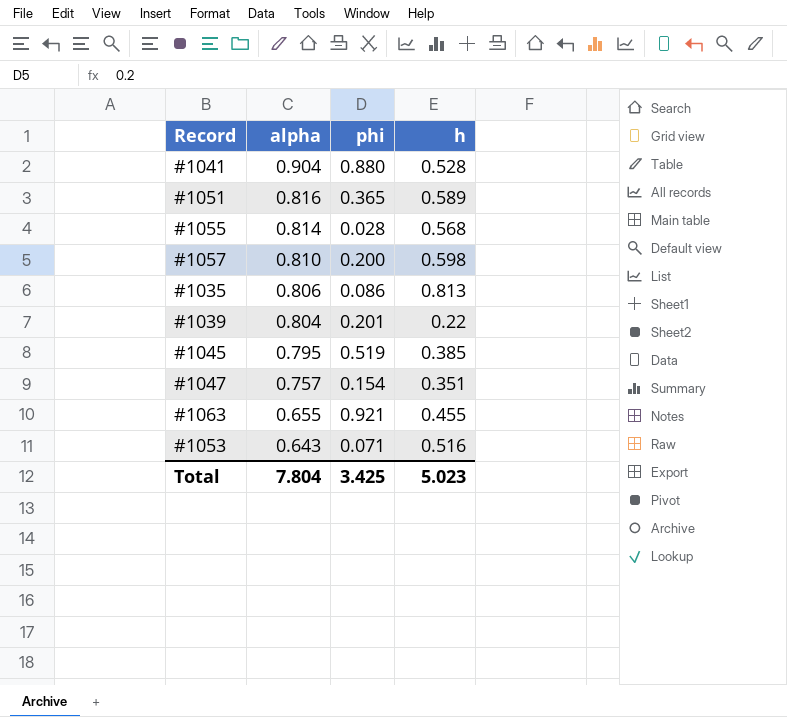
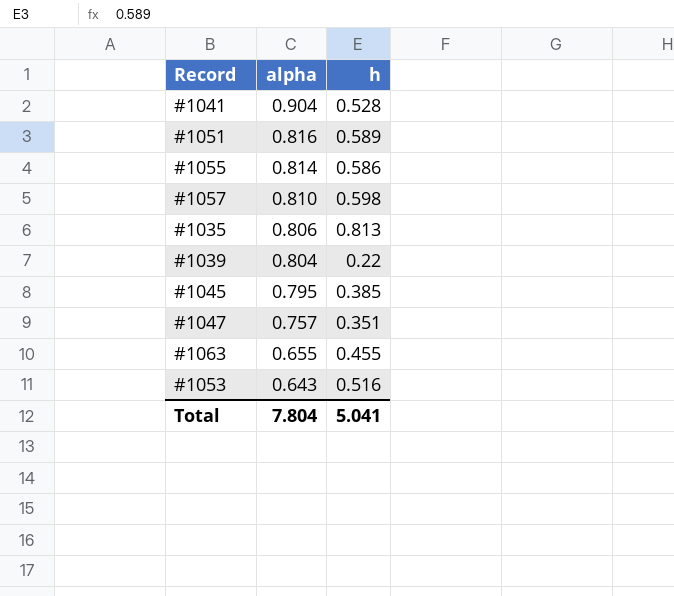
column phi | position: 3 -> none
#1055 | h: 0.568 -> 0.586
Total | h: 5.023 -> 5.041

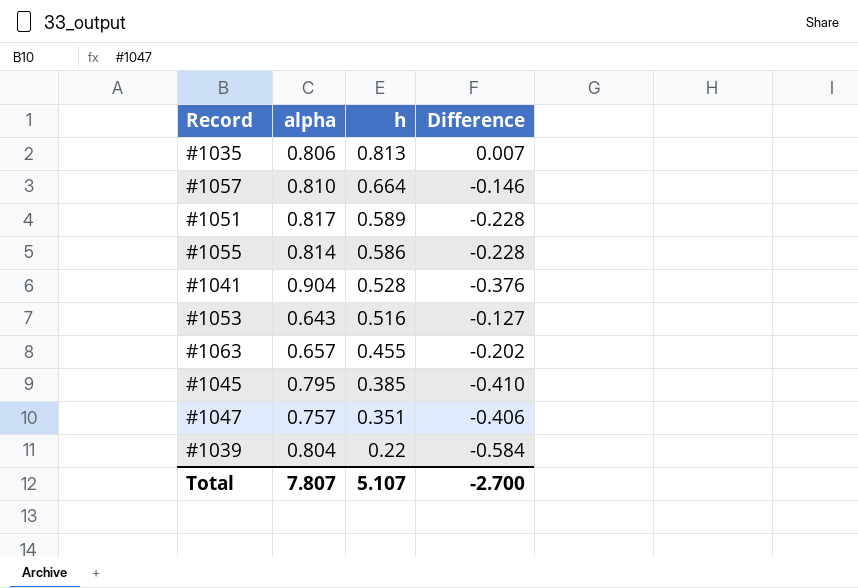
row order: alpha descending -> h descending
column Difference | formula: none -> [h] - [alpha]
#1057 | h: 0.598 -> 0.664
#1051 | alpha: 0.816 -> 0.817
#1063 | alpha: 0.655 -> 0.657
Total | alpha: 7.804 -> 7.807
Total | h: 5.041 -> 5.107

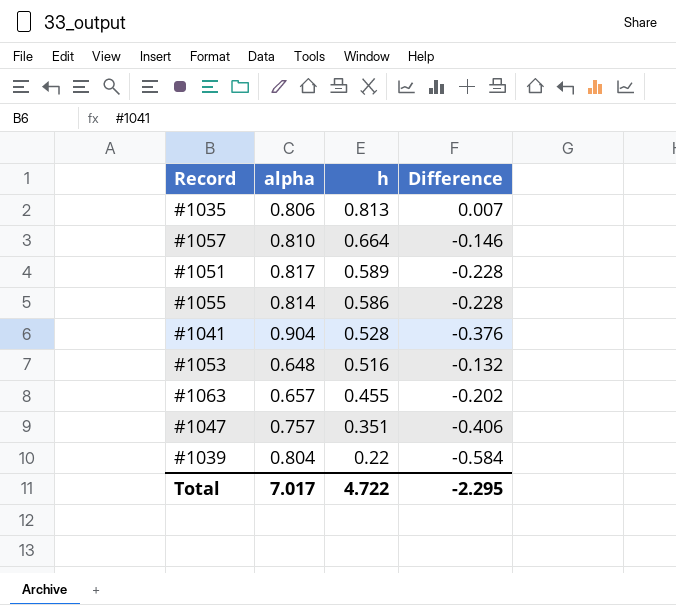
row #1045: 0.795 | 0.385 | -0.410 -> none
#1053 | alpha: 0.643 -> 0.648
#1053 | Difference: -0.127 -> -0.132
Total | alpha: 7.807 -> 7.017
Total | h: 5.107 -> 4.722
Total | Difference: -2.700 -> -2.295

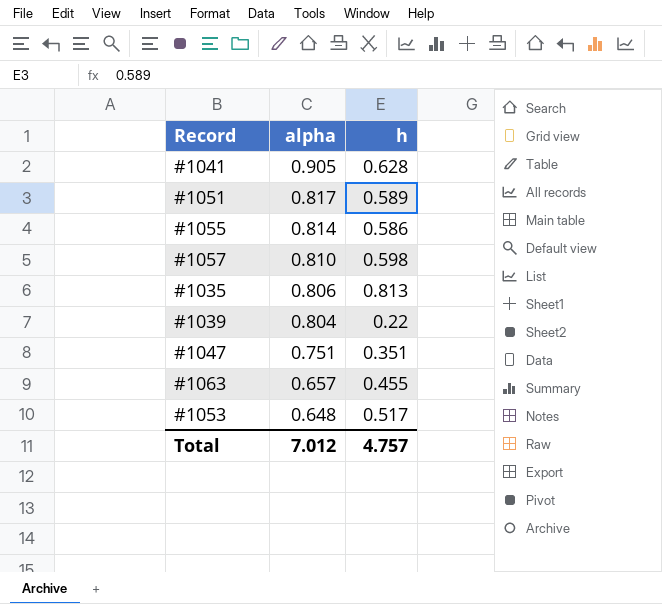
row order: h descending -> alpha descending
column Difference | formula: [h] - [alpha] -> none
#1041 | alpha: 0.904 -> 0.905
#1041 | h: 0.528 -> 0.628
#1057 | h: 0.664 -> 0.598
#1047 | alpha: 0.757 -> 0.751
#1053 | h: 0.516 -> 0.517
Total | alpha: 7.017 -> 7.012
Total | h: 4.722 -> 4.757

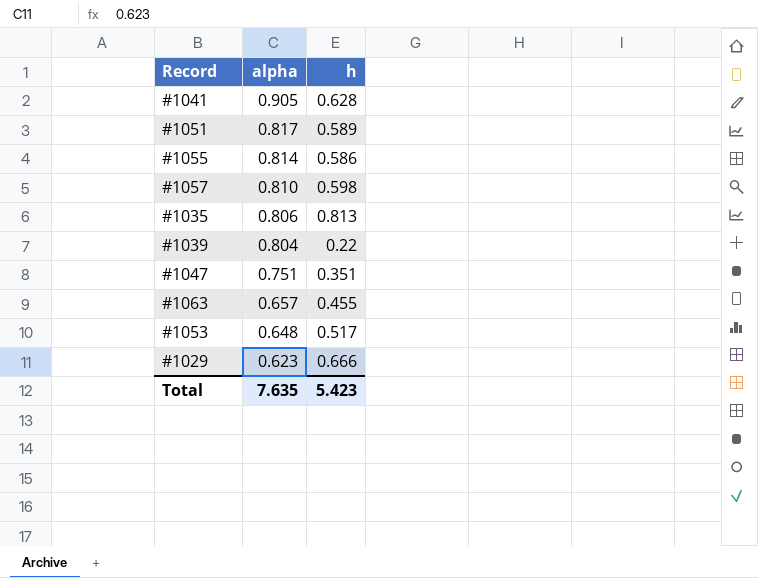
row #1029: none -> 0.623 | 0.666
Total | alpha: 7.012 -> 7.635
Total | h: 4.757 -> 5.423

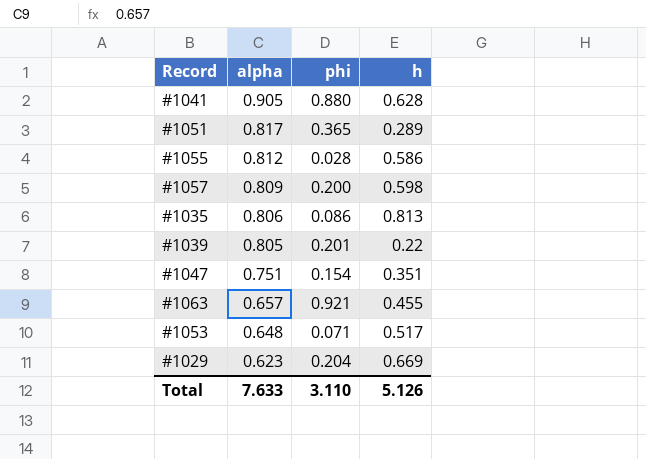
column phi | position: none -> 3
#1051 | h: 0.589 -> 0.289
#1055 | alpha: 0.814 -> 0.812
#1057 | alpha: 0.810 -> 0.809
#1039 | alpha: 0.804 -> 0.805
#1029 | h: 0.666 -> 0.669
Total | alpha: 7.635 -> 7.633
Total | h: 5.423 -> 5.126

